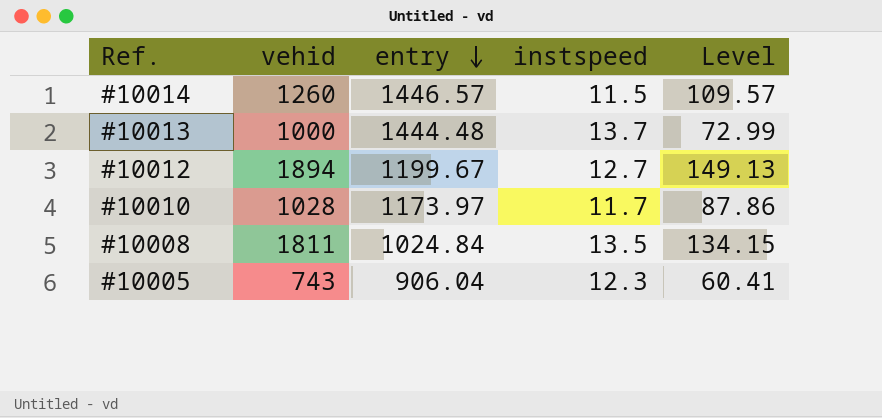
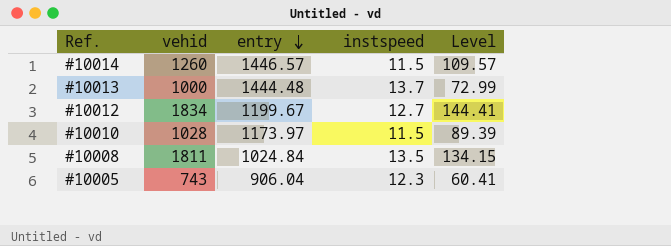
#10012 | vehid: 1894 -> 1834
#10012 | Level: 149.13 -> 144.41
#10010 | instspeed: 11.7 -> 11.5
#10010 | Level: 87.86 -> 89.39

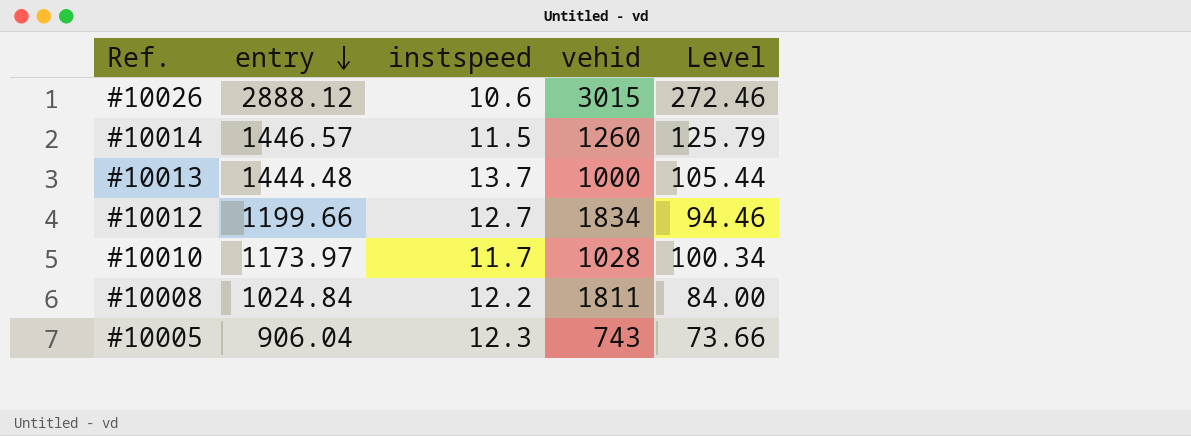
column vehid | position: 2 -> 4
column Level | formula: [vehid] / [instspeed] -> [entry] / [instspeed]
row #10026: none -> 2888.12 | 10.6 | 3015 | 272.46
#10012 | entry: 1199.67 -> 1199.66
#10010 | instspeed: 11.5 -> 11.7
#10008 | instspeed: 13.5 -> 12.2

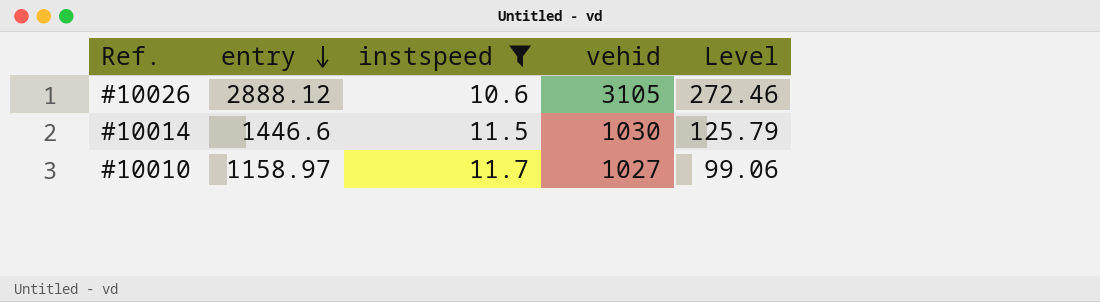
filter: none -> instspeed <= 11.7
#10026 | vehid: 3015 -> 3105
#10014 | entry: 1446.57 -> 1446.6
#10014 | vehid: 1260 -> 1030
#10010 | entry: 1173.97 -> 1158.97
#10010 | vehid: 1028 -> 1027
#10010 | Level: 100.34 -> 99.06

